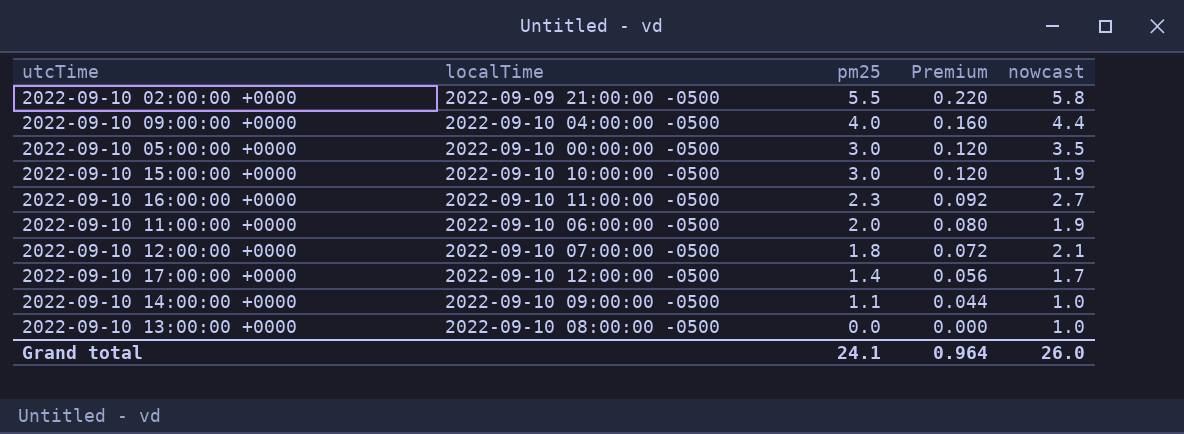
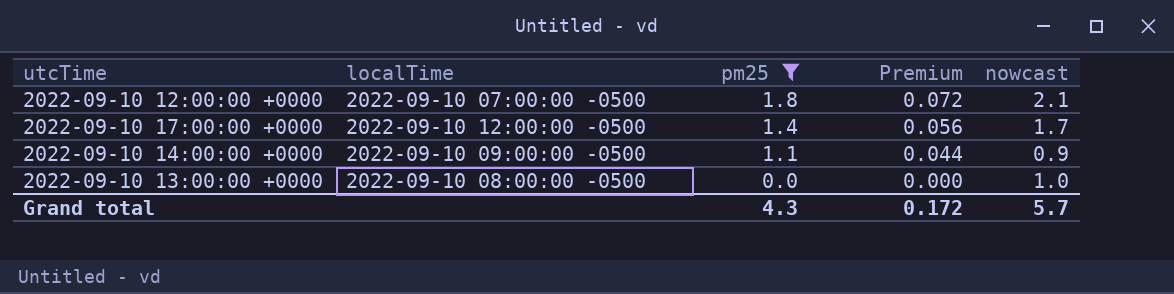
filter: none -> pm25 <= 1.8
2022-09-10 14:00:00 +0000 | nowcast: 1.0 -> 0.9
Grand total | pm25: 24.1 -> 4.3
Grand total | Premium: 0.964 -> 0.172
Grand total | nowcast: 26.0 -> 5.7

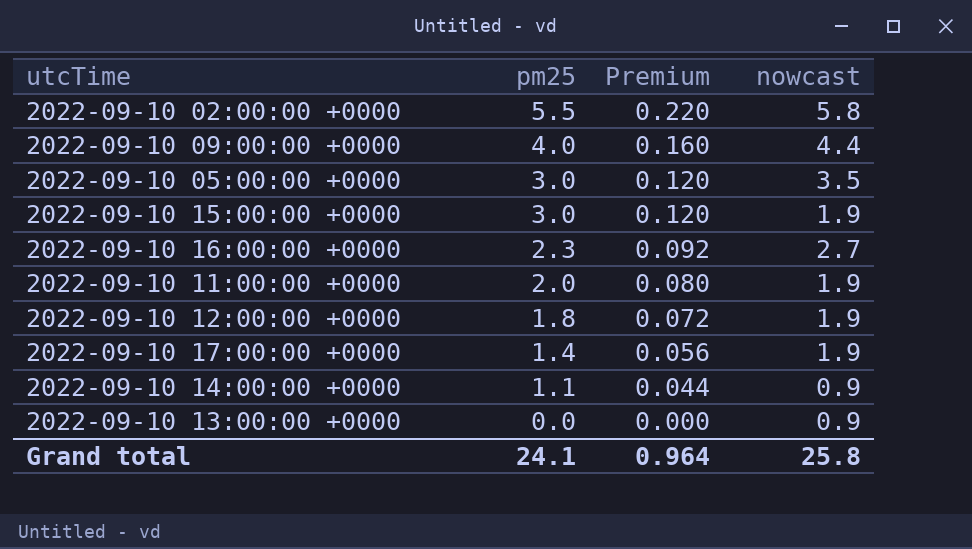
filter: pm25 <= 1.8 -> none
column localTime | position: 2 -> none
2022-09-10 12:00:00 +0000 | nowcast: 2.1 -> 1.9
2022-09-10 17:00:00 +0000 | nowcast: 1.7 -> 1.9
2022-09-10 13:00:00 +0000 | nowcast: 1.0 -> 0.9
Grand total | pm25: 4.3 -> 24.1
Grand total | Premium: 0.172 -> 0.964
Grand total | nowcast: 5.7 -> 25.8

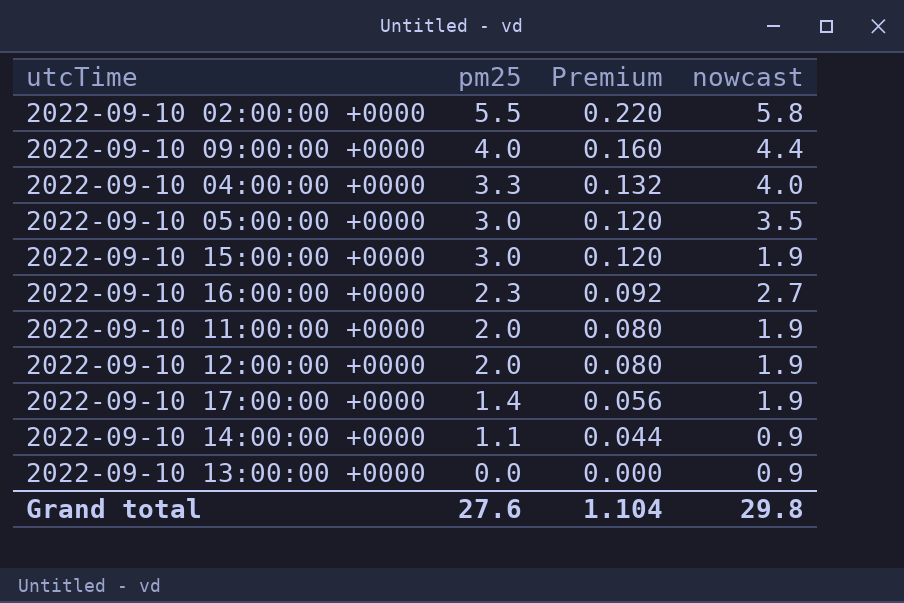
row 2022-09-10 04:00:00 +0000: none -> 3.3 | 0.132 | 4.0
2022-09-10 12:00:00 +0000 | pm25: 1.8 -> 2.0
2022-09-10 12:00:00 +0000 | Premium: 0.072 -> 0.080
Grand total | pm25: 24.1 -> 27.6
Grand total | Premium: 0.964 -> 1.104
Grand total | nowcast: 25.8 -> 29.8

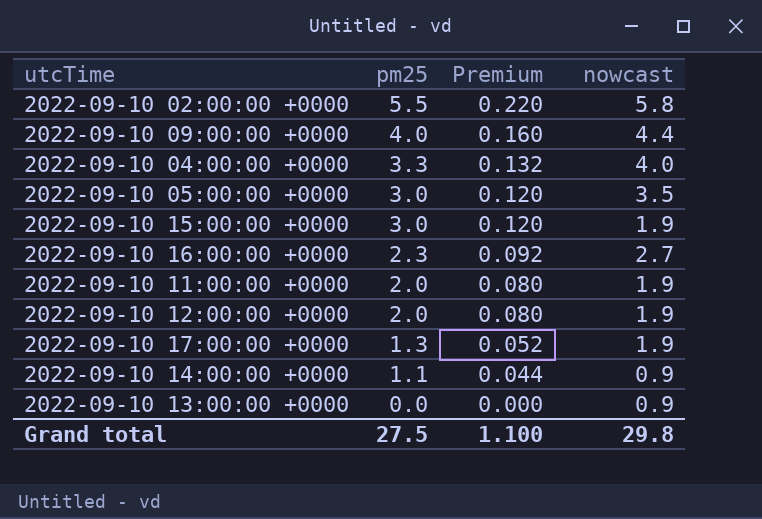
2022-09-10 17:00:00 +0000 | pm25: 1.4 -> 1.3
2022-09-10 17:00:00 +0000 | Premium: 0.056 -> 0.052
Grand total | pm25: 27.6 -> 27.5
Grand total | Premium: 1.104 -> 1.100

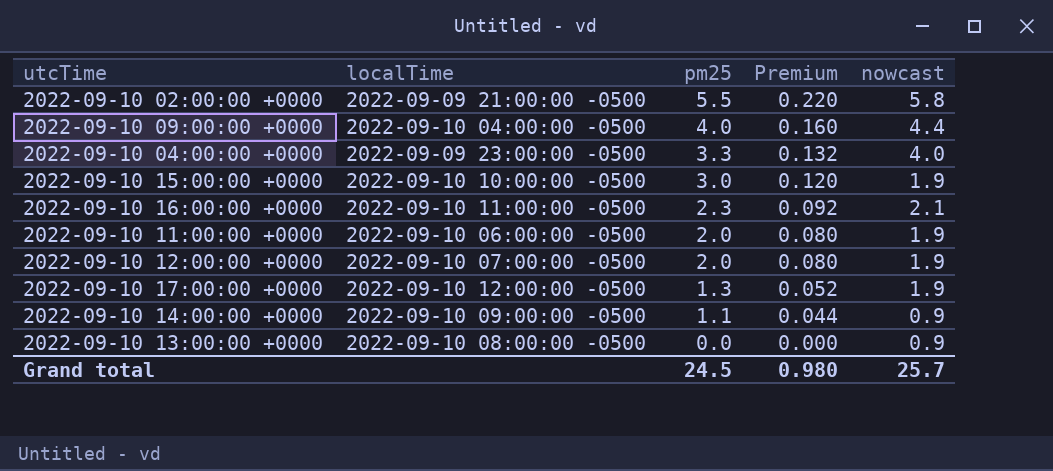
column localTime | position: none -> 2
row 2022-09-10 05:00:00 +0000: 3.0 | 0.120 | 3.5 -> none
2022-09-10 16:00:00 +0000 | nowcast: 2.7 -> 2.1
Grand total | pm25: 27.5 -> 24.5
Grand total | Premium: 1.100 -> 0.980
Grand total | nowcast: 29.8 -> 25.7

